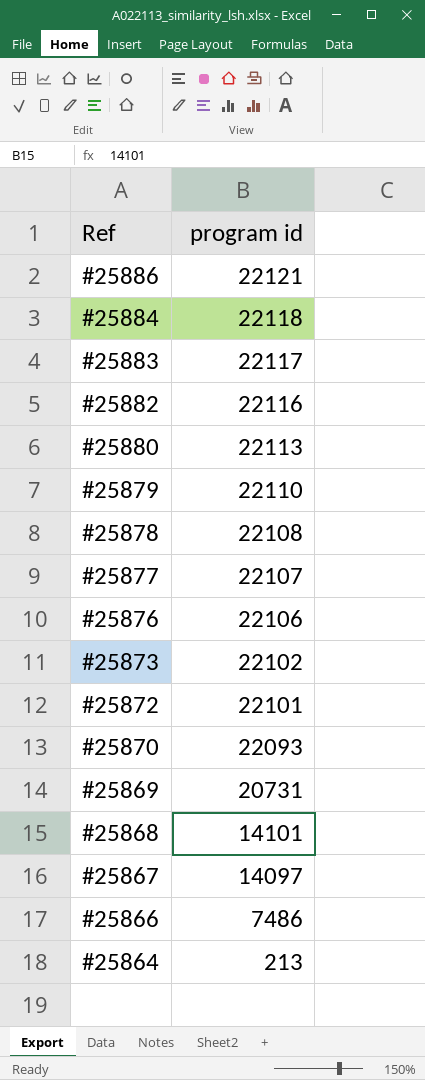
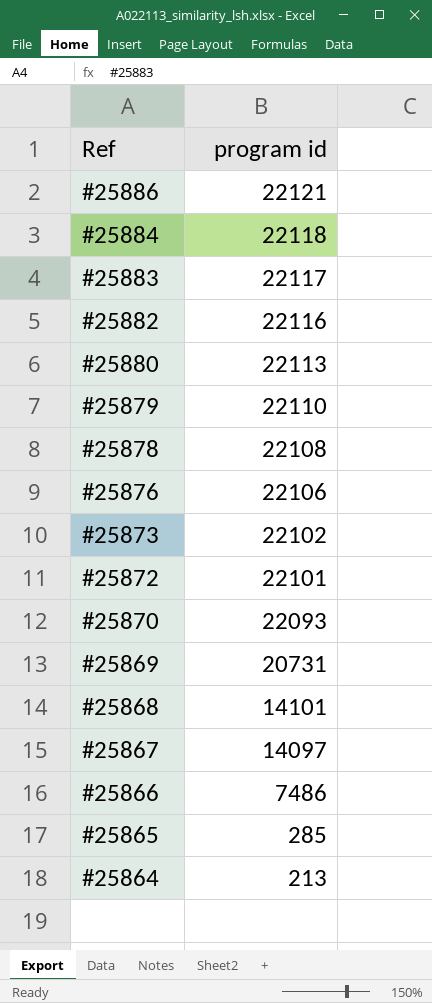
row #25877: 22107 -> none
row #25865: none -> 285

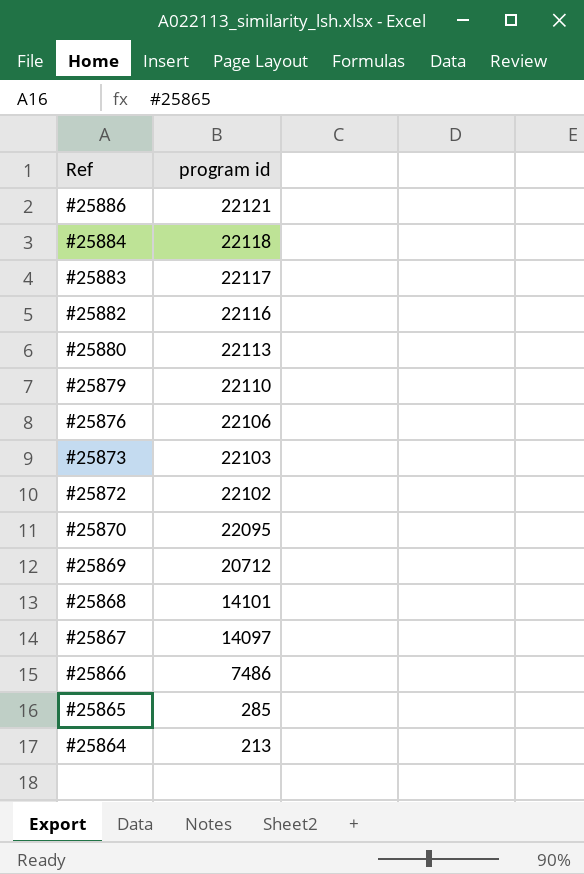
row #25878: 22108 -> none
#25873 | program id: 22102 -> 22103
#25872 | program id: 22101 -> 22102
#25870 | program id: 22093 -> 22095
#25869 | program id: 20731 -> 20712

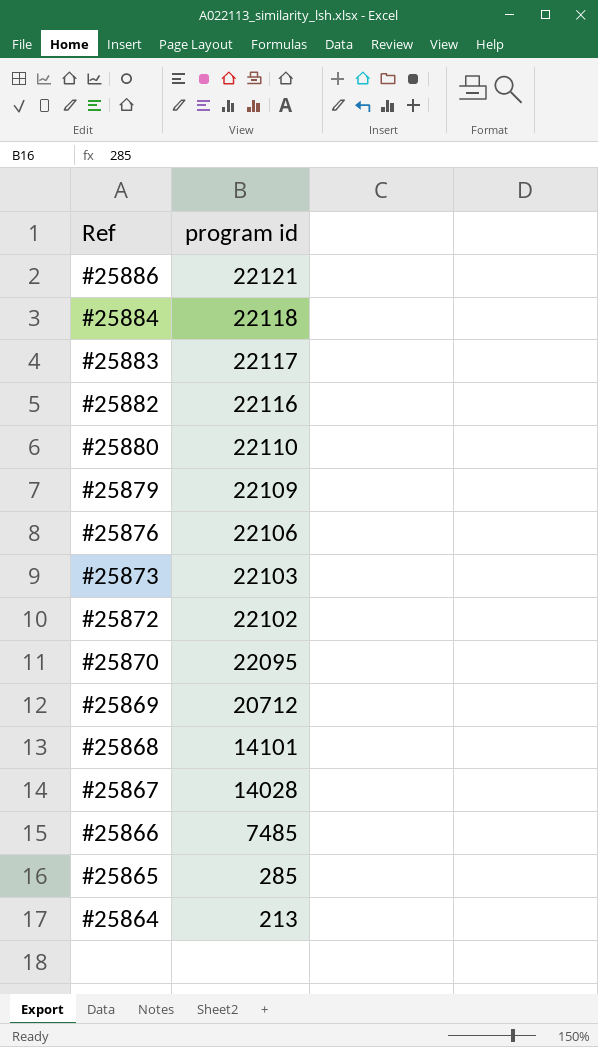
#25880 | program id: 22113 -> 22110
#25879 | program id: 22110 -> 22109
#25867 | program id: 14097 -> 14028
#25866 | program id: 7486 -> 7485

